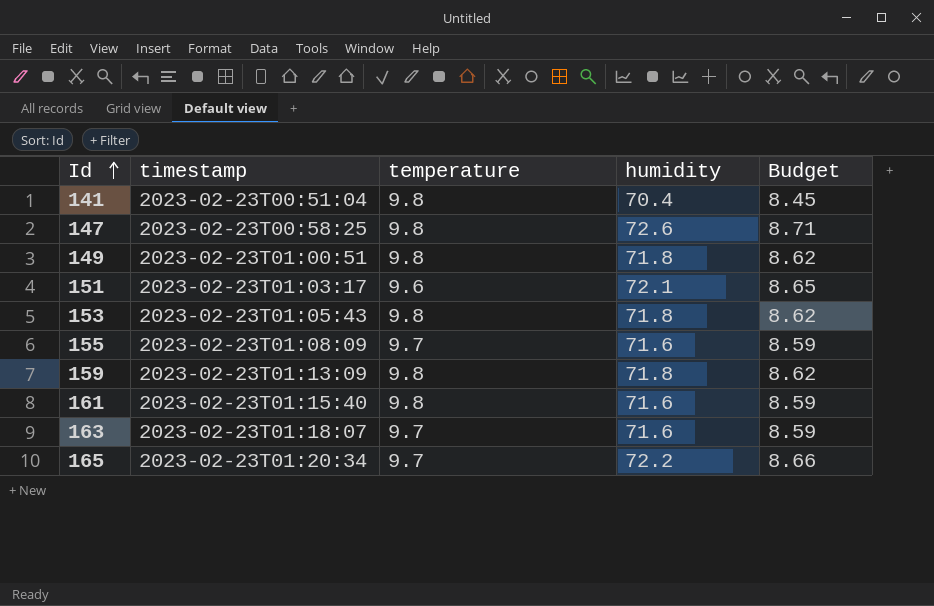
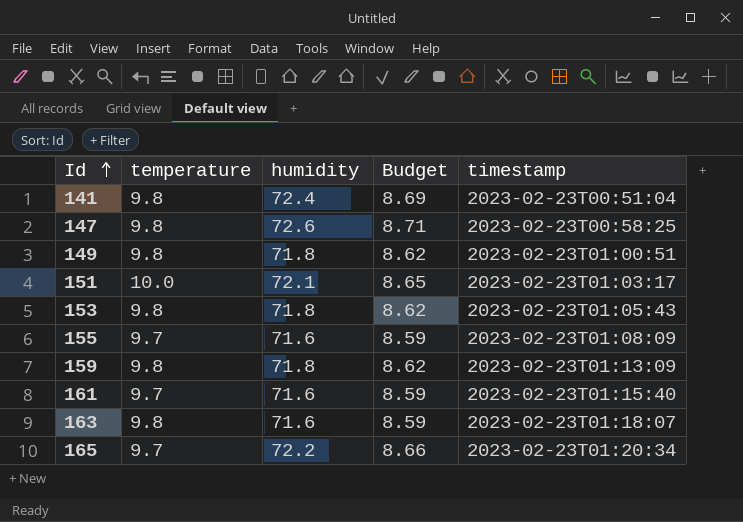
column timestamp | position: 2 -> 5
141 | humidity: 70.4 -> 72.4
141 | Budget: 8.45 -> 8.69
151 | temperature: 9.6 -> 10.0
161 | temperature: 9.8 -> 9.7
163 | temperature: 9.7 -> 9.8

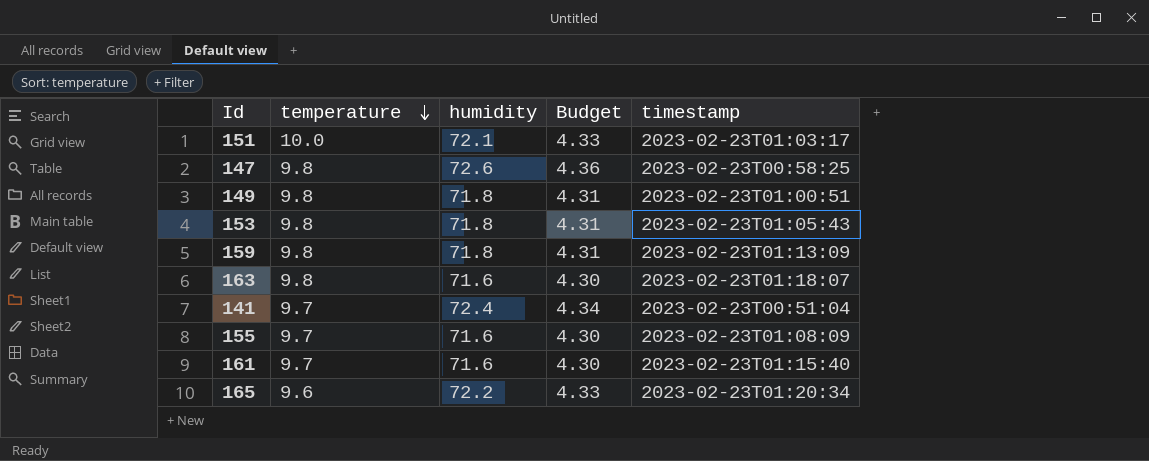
row order: Id ascending -> temperature descending
column Budget | formula: [humidity] * 0.12 -> [humidity] * 0.06
141 | temperature: 9.8 -> 9.7
165 | temperature: 9.7 -> 9.6

